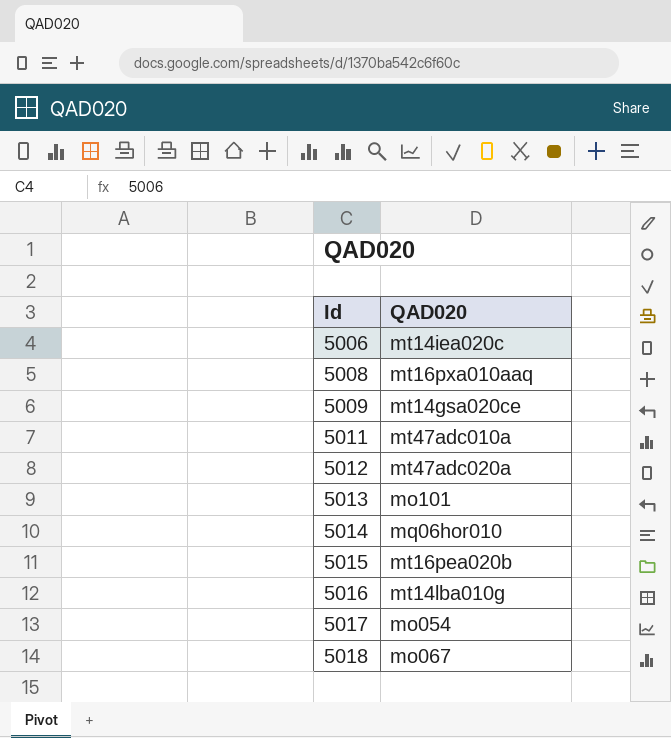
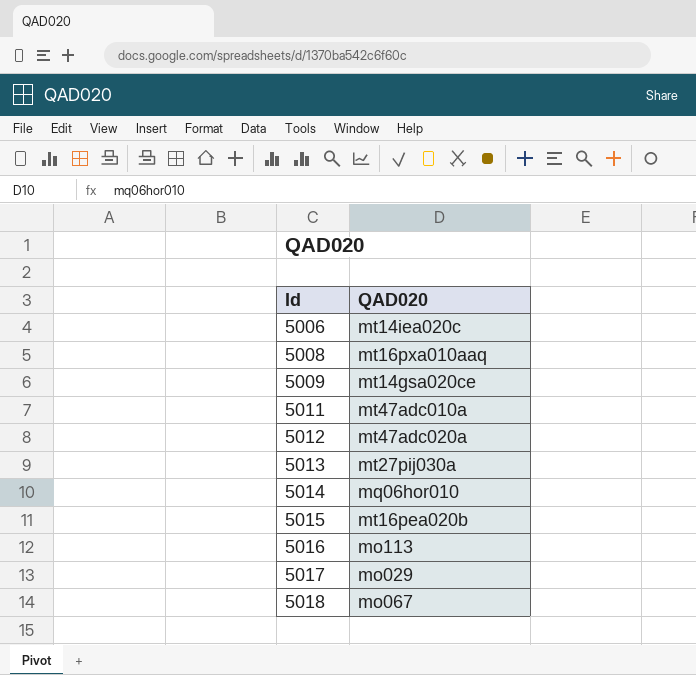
5013 | QAD020: mo101 -> mt27pij030a
5016 | QAD020: mt14lba010g -> mo113
5017 | QAD020: mo054 -> mo029

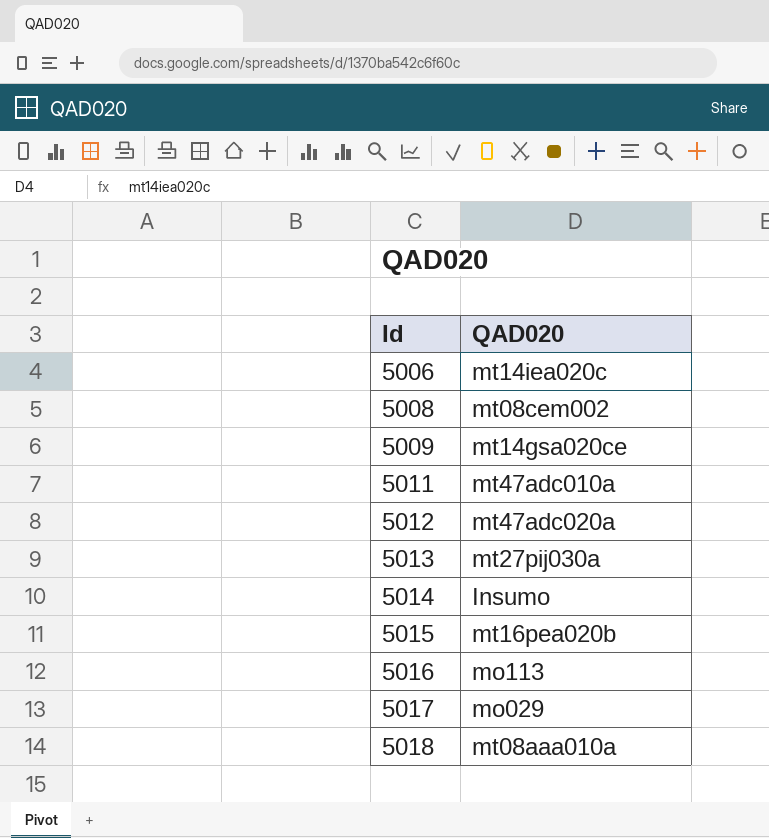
5008 | QAD020: mt16pxa010aaq -> mt08cem002
5014 | QAD020: mq06hor010 -> Insumo
5018 | QAD020: mo067 -> mt08aaa010a

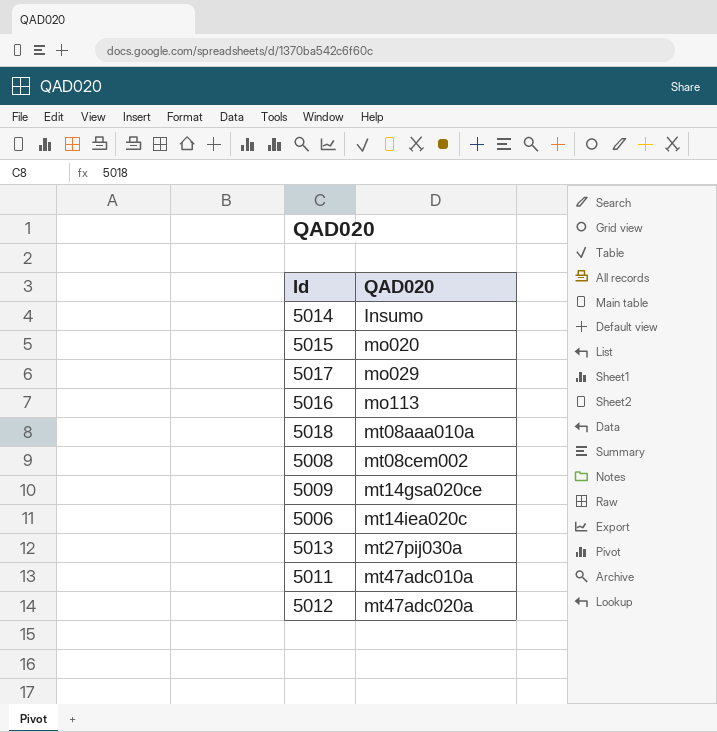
row order: Id ascending -> QAD020 ascending
5015 | QAD020: mt16pea020b -> mo020

